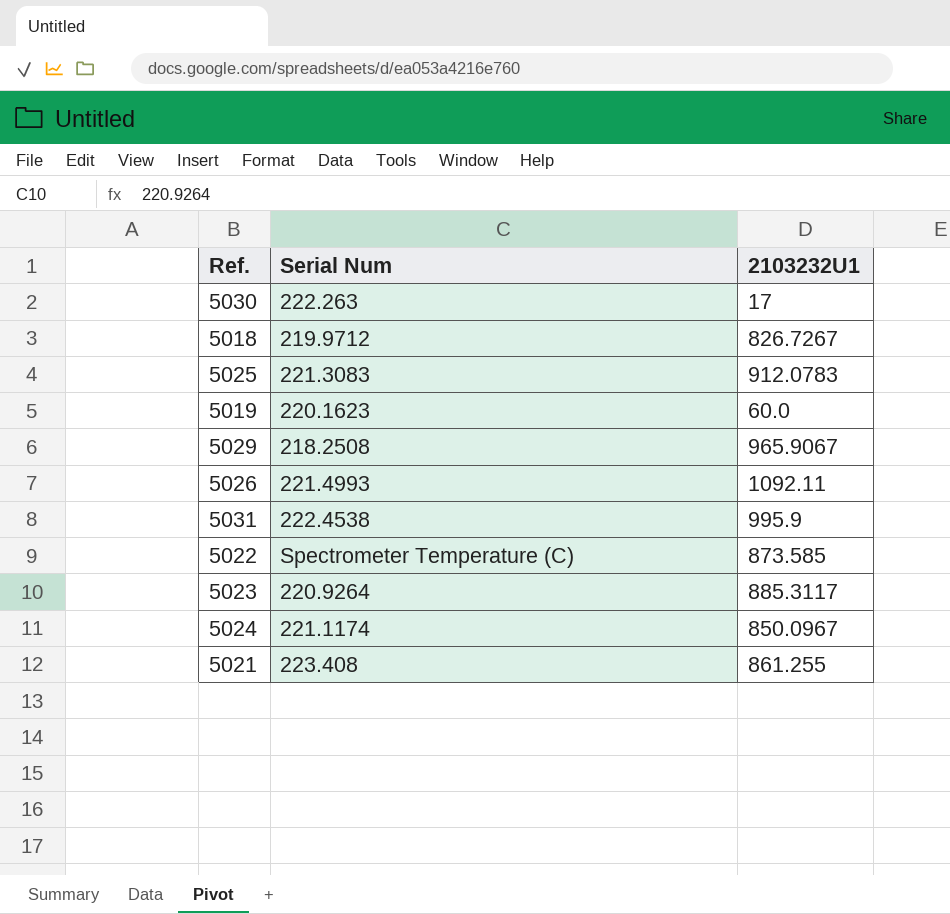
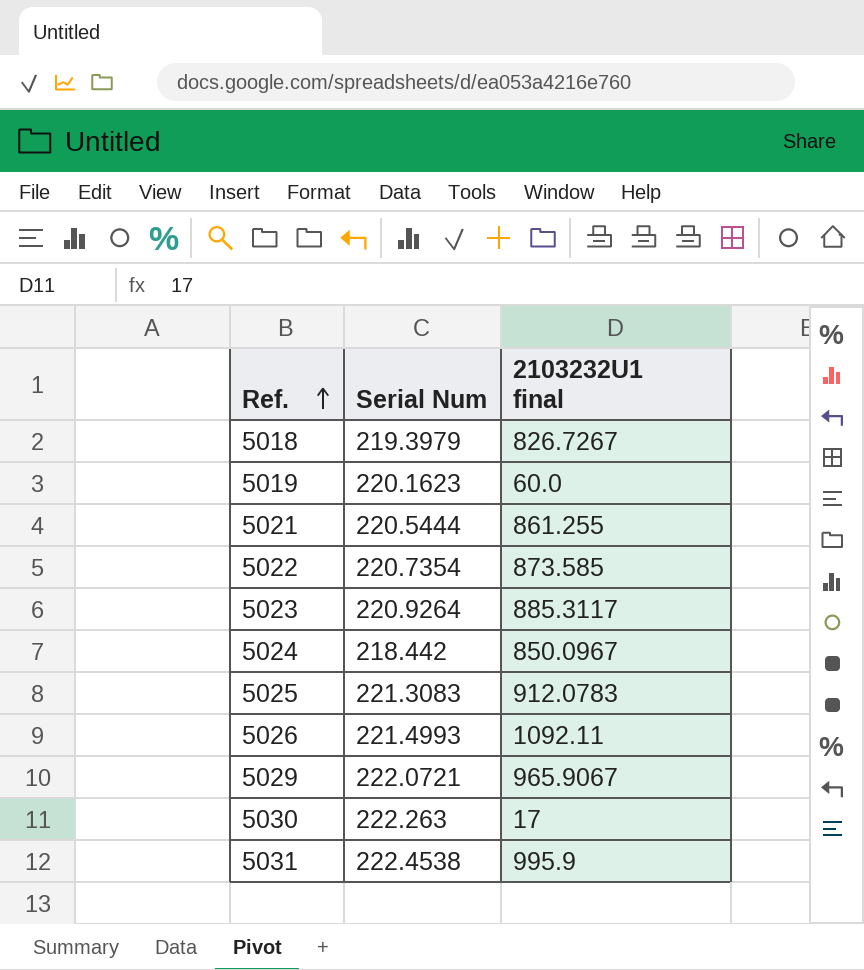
row order: none -> Ref. ascending
column name: 2103232U1 -> 2103232U1 final
5018 | Serial Num: 219.9712 -> 219.3979
5021 | Serial Num: 223.408 -> 220.5444
5022 | Serial Num: Spectrometer Temperature (C) -> 220.7354
5024 | Serial Num: 221.1174 -> 218.442
5029 | Serial Num: 218.2508 -> 222.0721

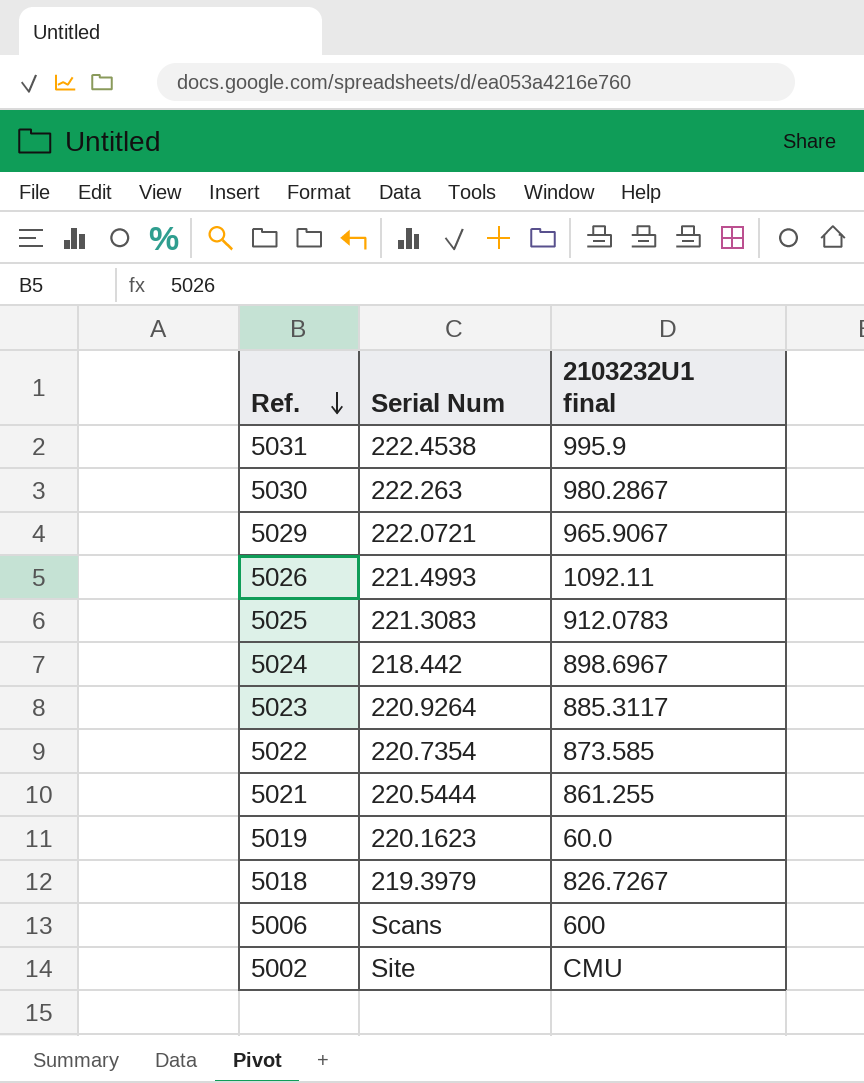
row order: Ref. ascending -> Ref. descending
5030 | 2103232U1 final: 17 -> 980.2867
5024 | 2103232U1 final: 850.0967 -> 898.6967
row 5006: none -> Scans | 600
row 5002: none -> Site | CMU

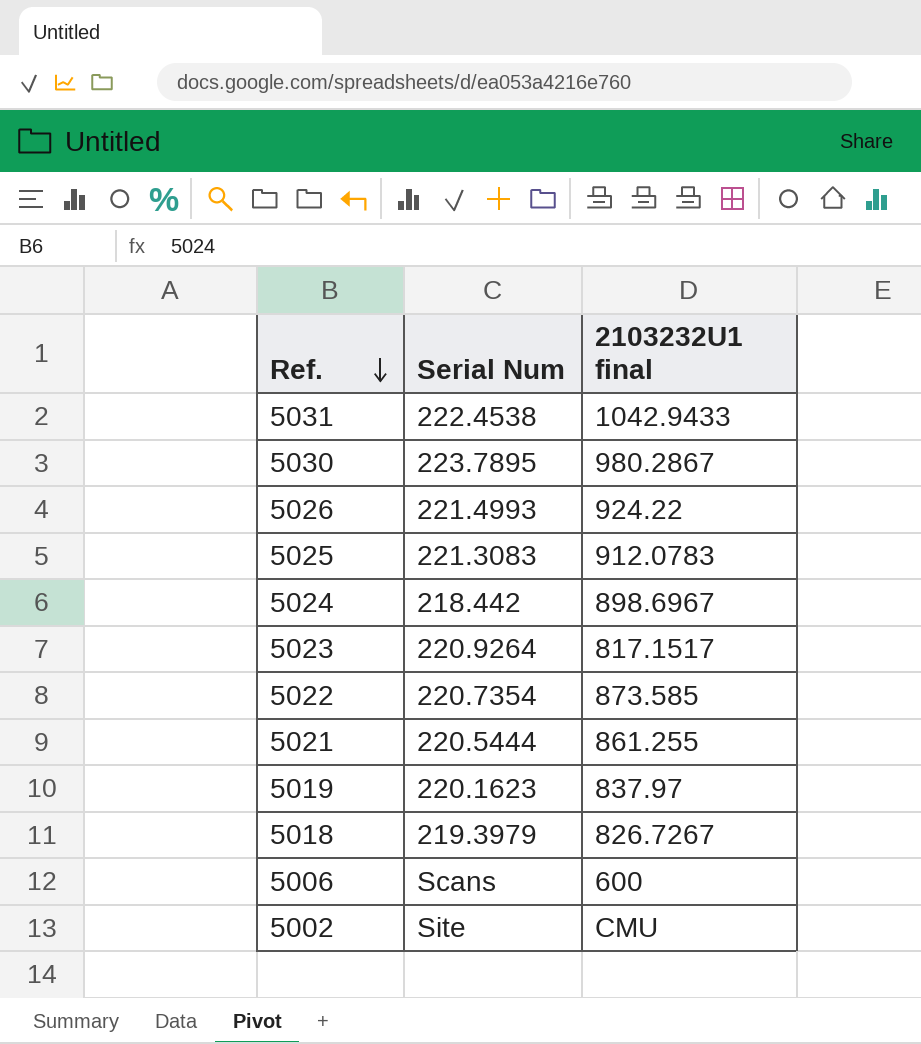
row 5029: 222.0721 | 965.9067 -> none
5031 | 2103232U1 final: 995.9 -> 1042.9433
5030 | Serial Num: 222.263 -> 223.7895
5026 | 2103232U1 final: 1092.11 -> 924.22
5023 | 2103232U1 final: 885.3117 -> 817.1517
5019 | 2103232U1 final: 60.0 -> 837.97

